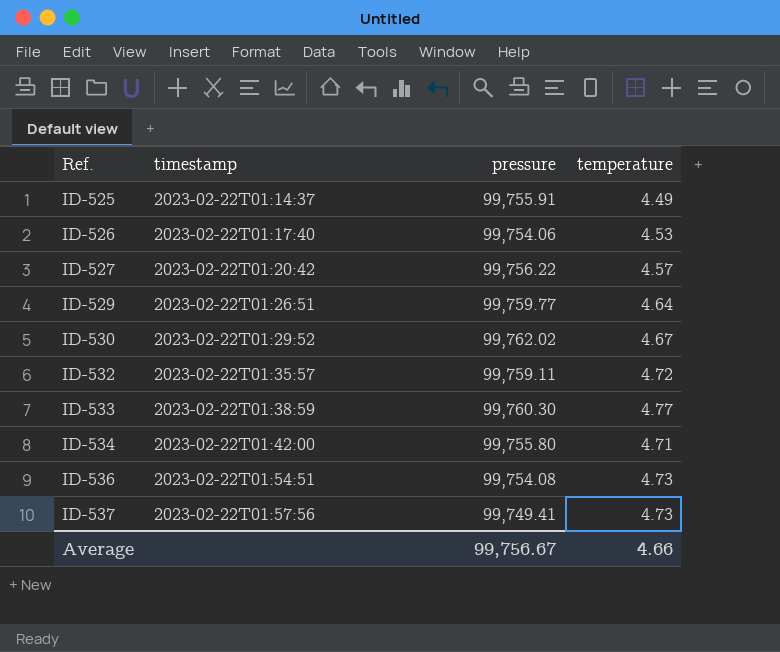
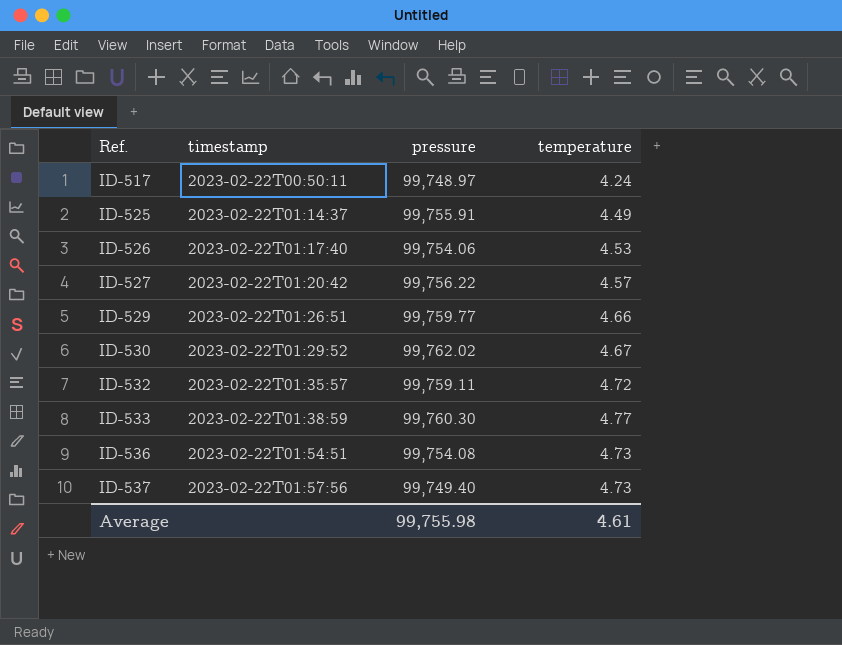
row ID-534: 2023-02-22T01:42:00 | 99,755.80 | 4.71 -> none
row ID-517: none -> 2023-02-22T00:50:11 | 99,748.97 | 4.24
ID-529 | temperature: 4.64 -> 4.66
ID-537 | pressure: 99,749.41 -> 99,749.40
Average | pressure: 99,756.67 -> 99,755.98
Average | temperature: 4.66 -> 4.61

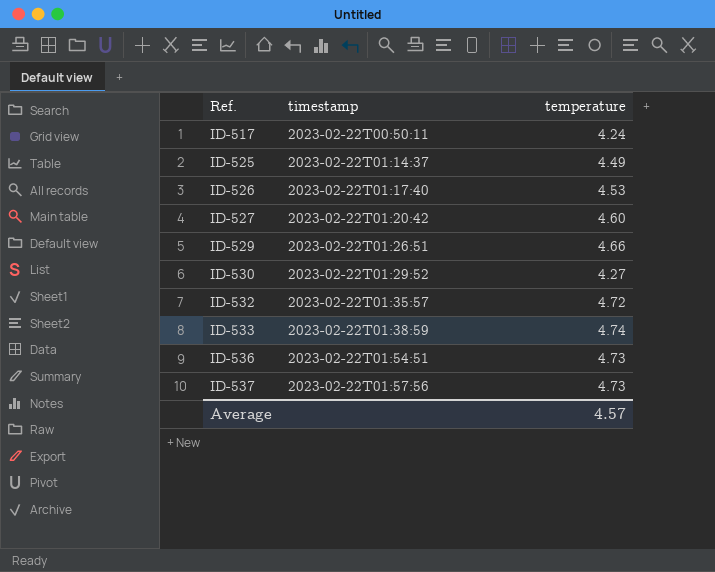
column pressure | position: 3 -> none
ID-527 | temperature: 4.57 -> 4.60
ID-530 | temperature: 4.67 -> 4.27
ID-533 | temperature: 4.77 -> 4.74
Average | temperature: 4.61 -> 4.57

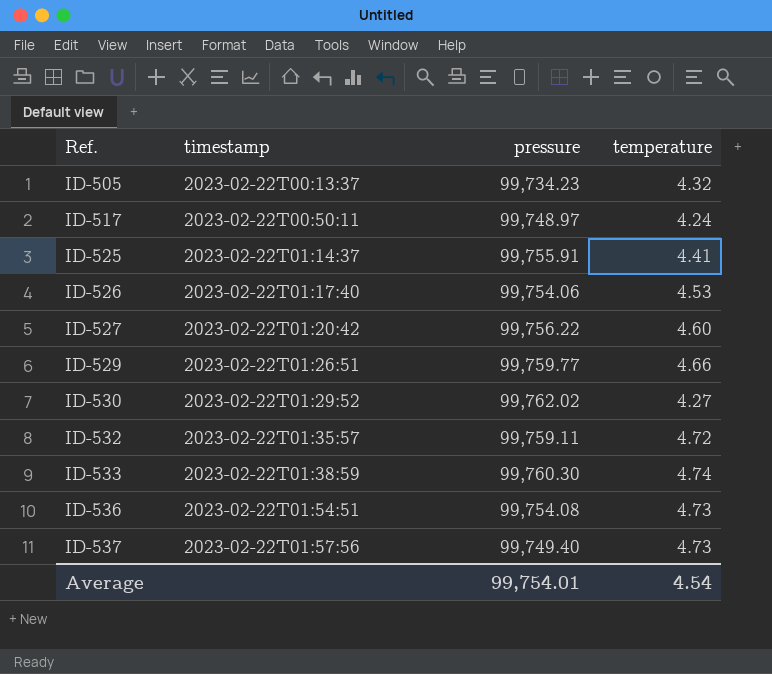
column pressure | position: none -> 3
row ID-505: none -> 2023-02-22T00:13:37 | 99,734.23 | 4.32
ID-525 | temperature: 4.49 -> 4.41
Average | temperature: 4.57 -> 4.54

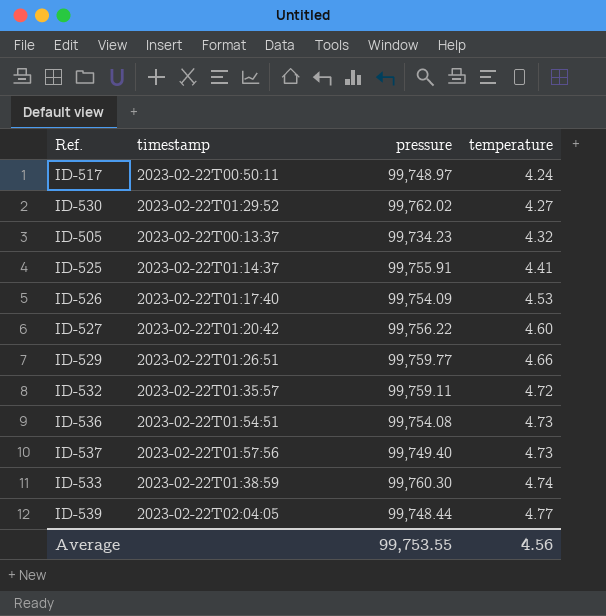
row order: Ref. ascending -> temperature ascending
ID-526 | pressure: 99,754.06 -> 99,754.09
row ID-539: none -> 2023-02-22T02:04:05 | 99,748.44 | 4.77
Average | pressure: 99,754.01 -> 99,753.55
Average | temperature: 4.54 -> 4.56

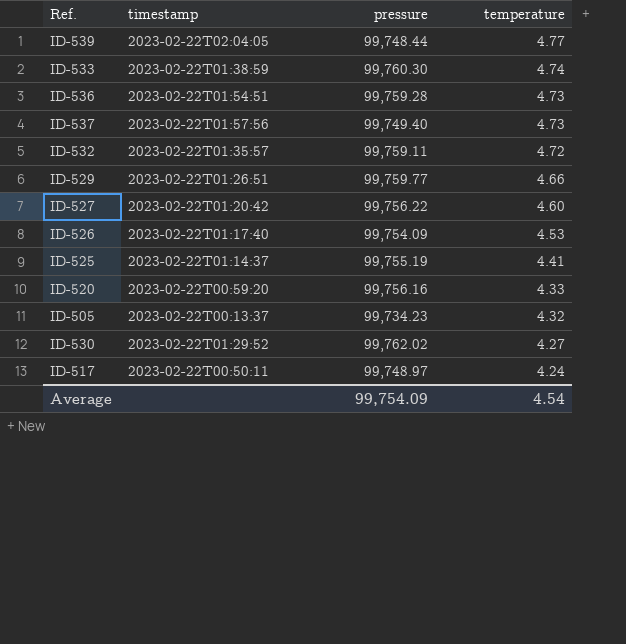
row order: temperature ascending -> temperature descending
ID-536 | pressure: 99,754.08 -> 99,759.28
ID-525 | pressure: 99,755.91 -> 99,755.19
row ID-520: none -> 2023-02-22T00:59:20 | 99,756.16 | 4.33
Average | pressure: 99,753.55 -> 99,754.09
Average | temperature: 4.56 -> 4.54

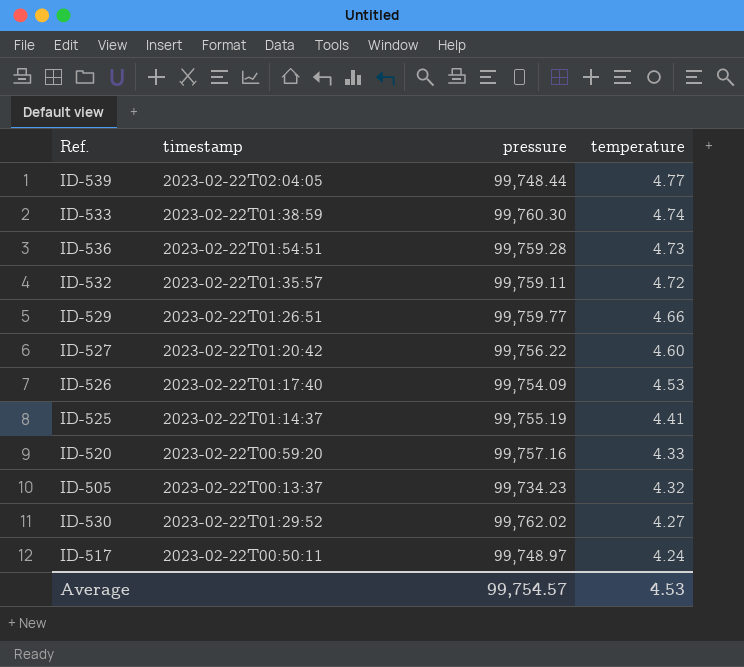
row ID-537: 2023-02-22T01:57:56 | 99,749.40 | 4.73 -> none
ID-520 | pressure: 99,756.16 -> 99,757.16
Average | pressure: 99,754.09 -> 99,754.57
Average | temperature: 4.54 -> 4.53

